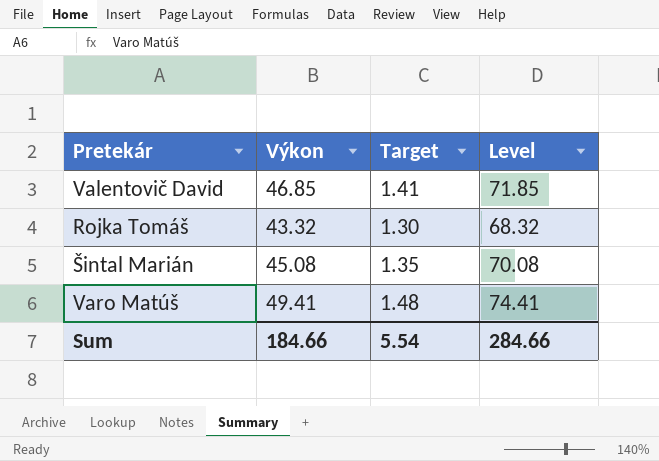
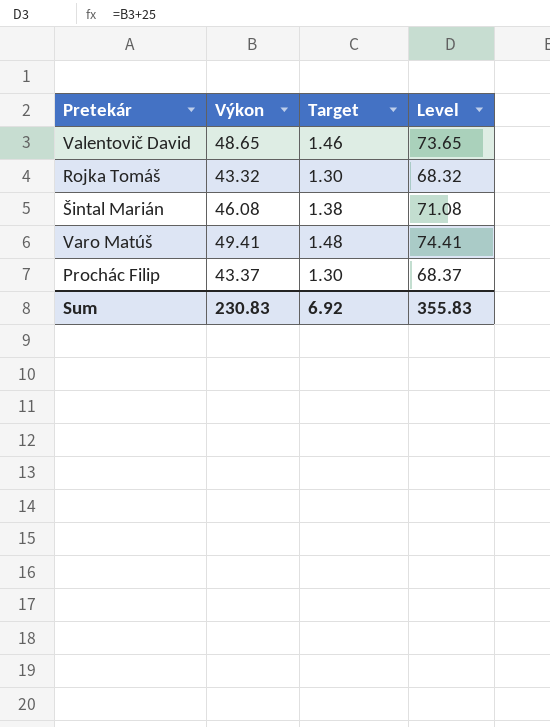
Valentovič David | Výkon: 46.85 -> 48.65
Valentovič David | Target: 1.41 -> 1.46
Valentovič David | Level: 71.85 -> 73.65
Šintal Marián | Výkon: 45.08 -> 46.08
Šintal Marián | Target: 1.35 -> 1.38
Šintal Marián | Level: 70.08 -> 71.08
row Prochác Filip: none -> 43.37 | 1.30 | 68.37
Sum | Výkon: 184.66 -> 230.83
Sum | Target: 5.54 -> 6.92
Sum | Level: 284.66 -> 355.83

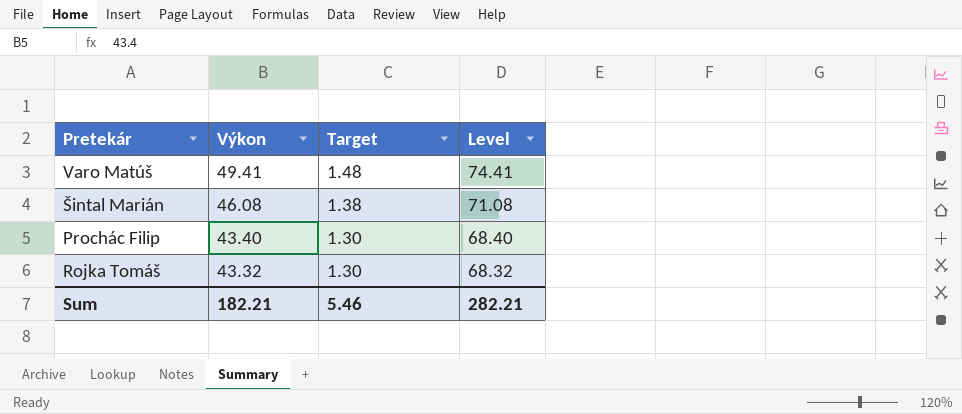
row order: none -> Výkon descending
row Valentovič David: 48.65 | 1.46 | 73.65 -> none
Prochác Filip | Výkon: 43.37 -> 43.40
Prochác Filip | Level: 68.37 -> 68.40
Sum | Výkon: 230.83 -> 182.21
Sum | Target: 6.92 -> 5.46
Sum | Level: 355.83 -> 282.21

